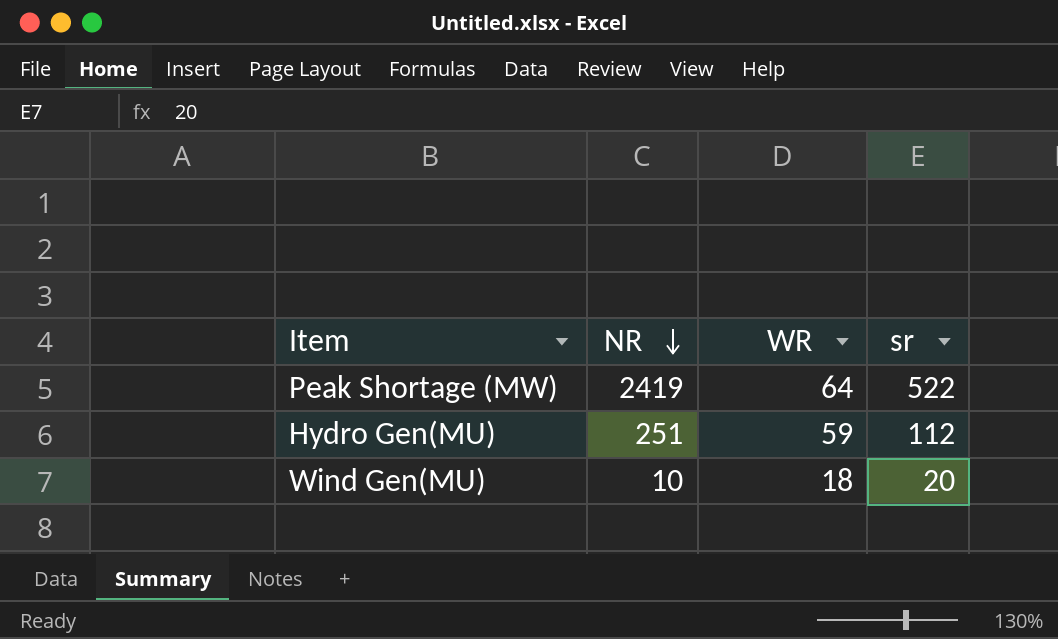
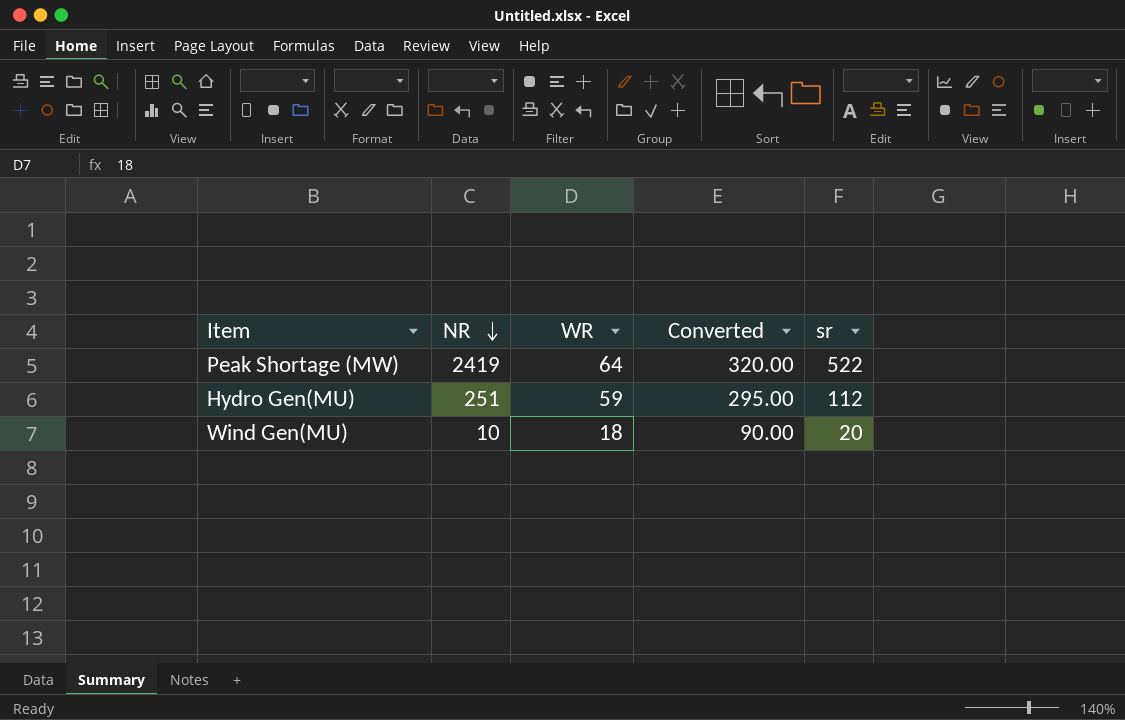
column Converted | formula: none -> [WR] * 5

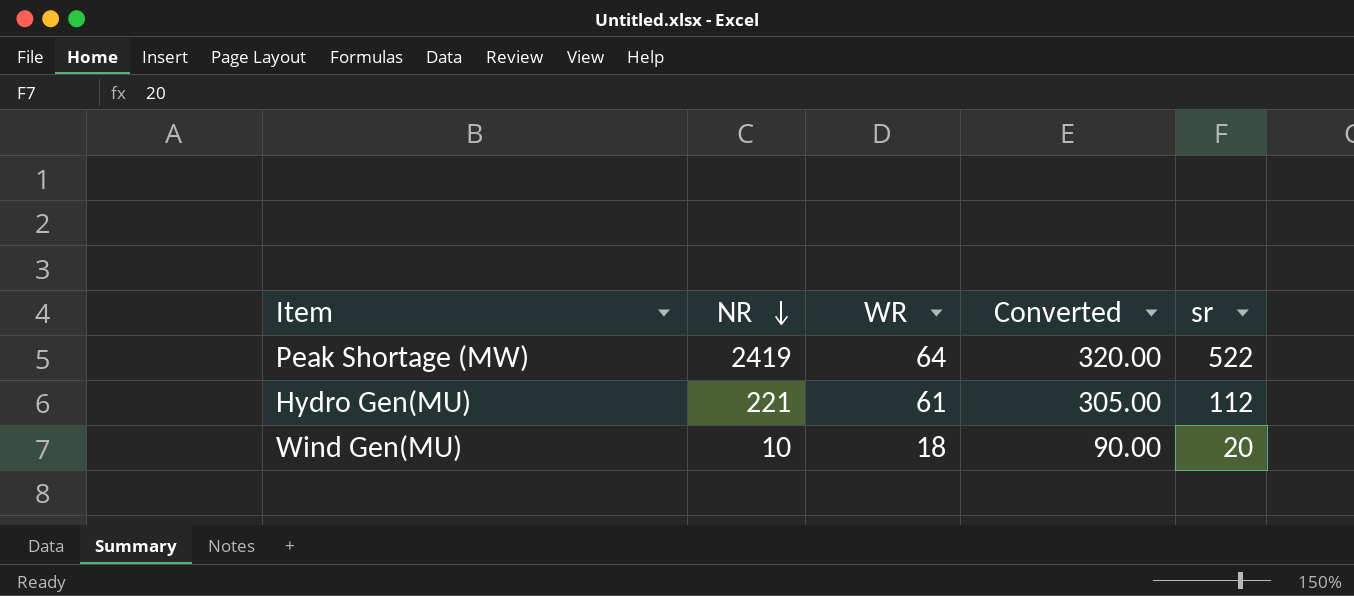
Hydro Gen(MU) | NR: 251 -> 221
Hydro Gen(MU) | WR: 59 -> 61
Hydro Gen(MU) | Converted: 295.00 -> 305.00

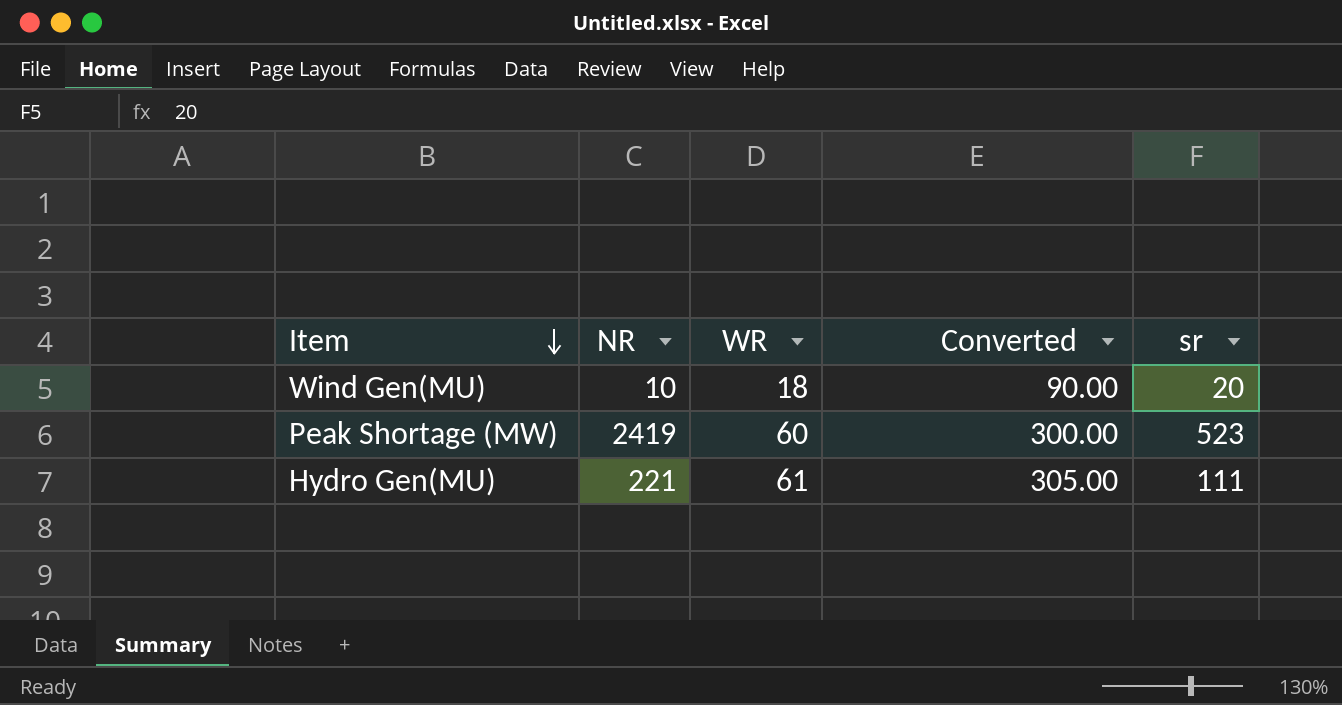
row order: NR descending -> Item descending
Peak Shortage (MW) | WR: 64 -> 60
Peak Shortage (MW) | Converted: 320.00 -> 300.00
Peak Shortage (MW) | sr: 522 -> 523
Hydro Gen(MU) | sr: 112 -> 111

